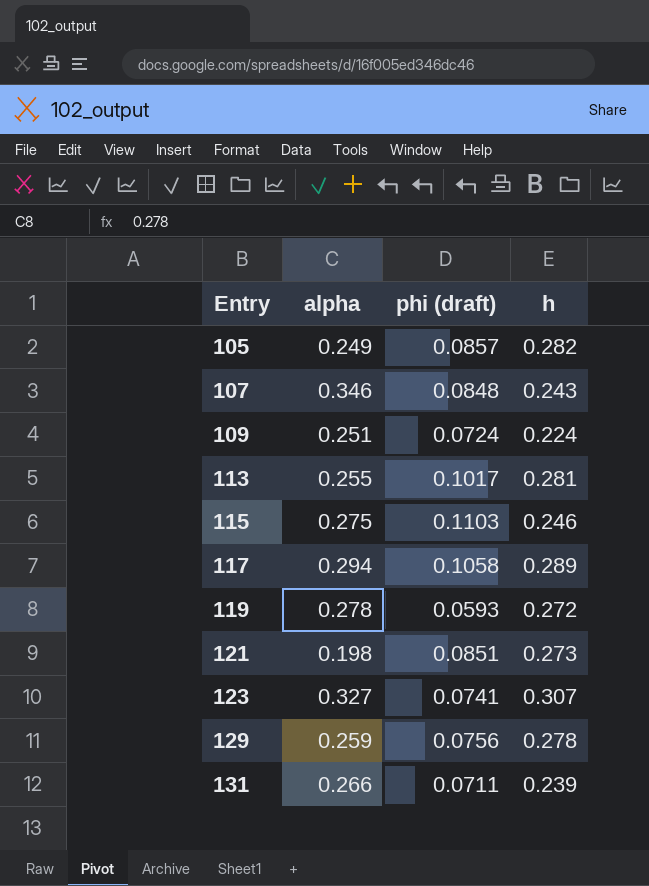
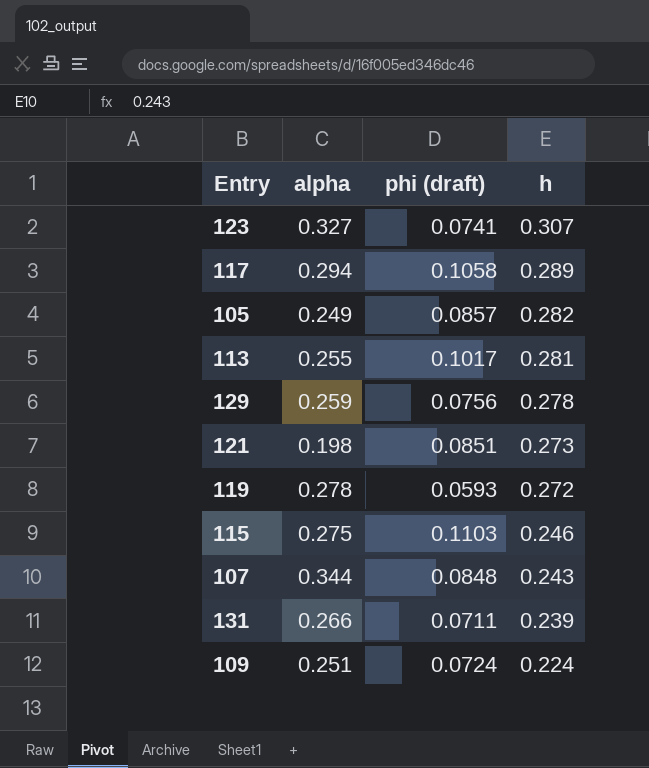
row order: Entry ascending -> h descending
107 | alpha: 0.346 -> 0.344

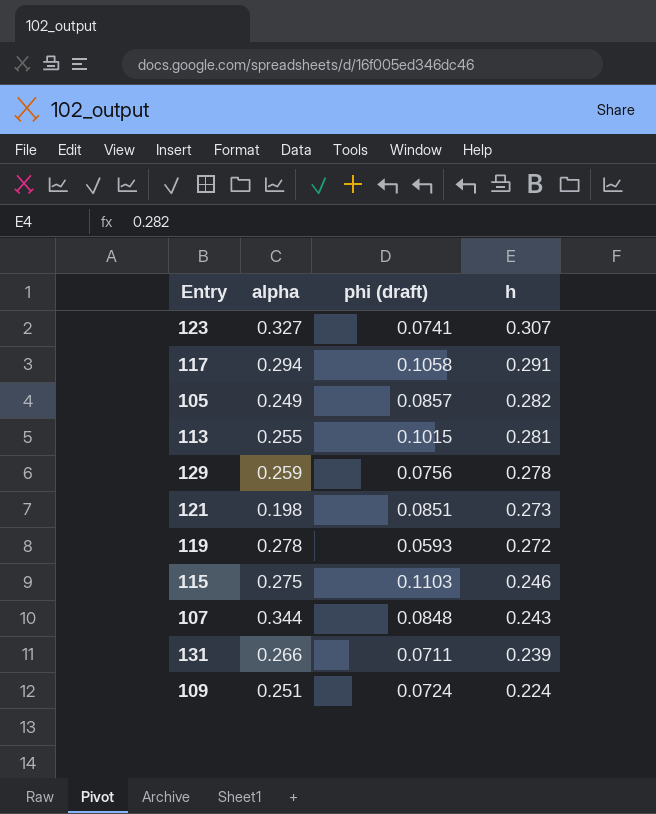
117 | h: 0.289 -> 0.291
113 | phi (draft): 0.1017 -> 0.1015

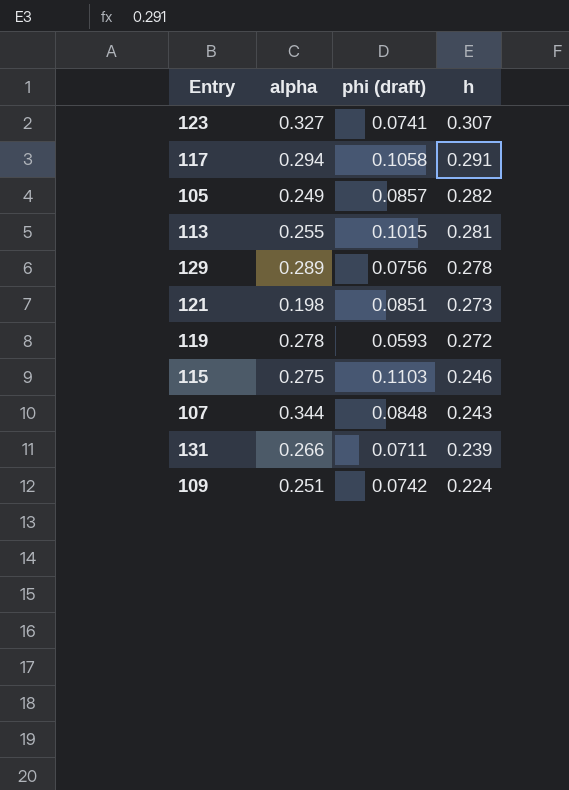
129 | alpha: 0.259 -> 0.289
109 | phi (draft): 0.0724 -> 0.0742

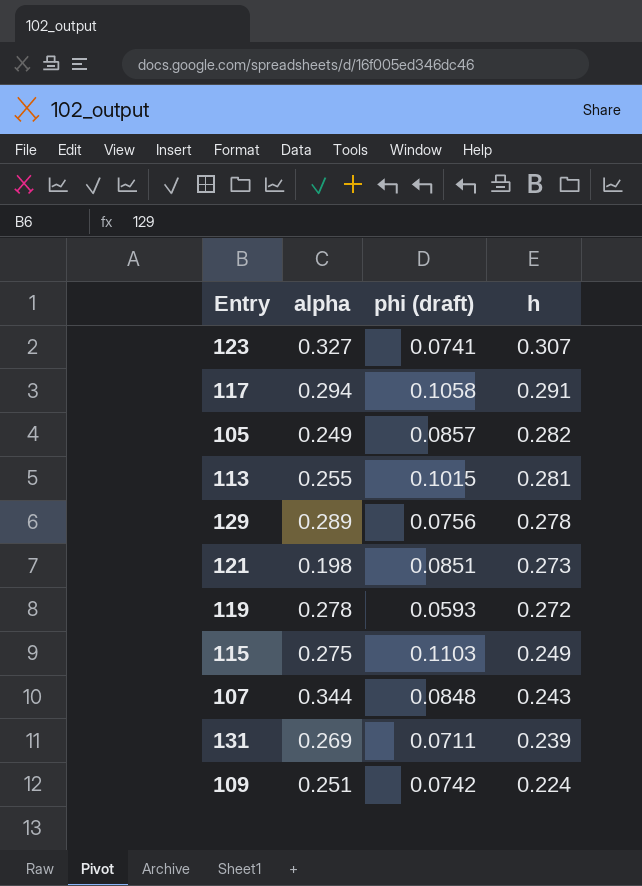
115 | h: 0.246 -> 0.249
131 | alpha: 0.266 -> 0.269

